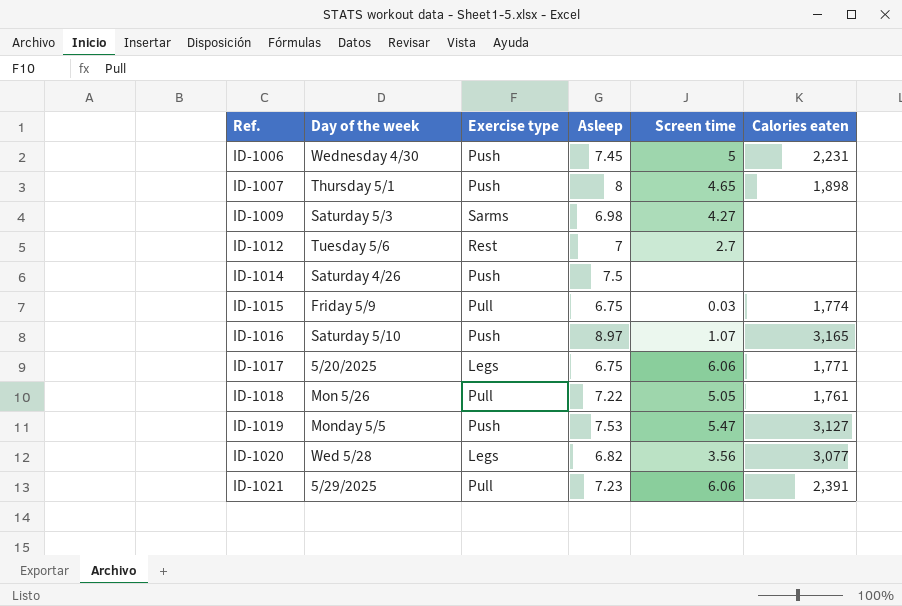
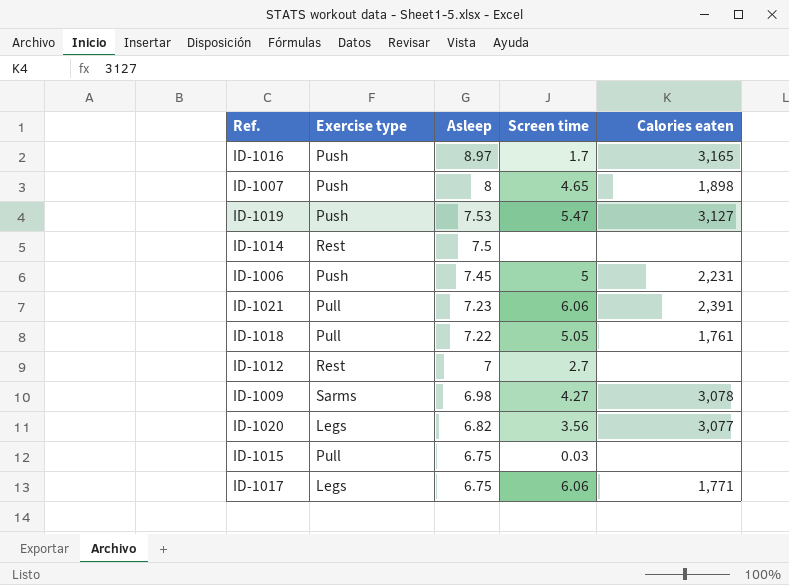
row order: Ref. ascending -> Asleep descending
column Day of the week | position: 2 -> none
ID-1016 | Screen time: 1.07 -> 1.7
ID-1014 | Exercise type: Push -> Rest
ID-1009 | Calories eaten: none -> 3,078
ID-1015 | Calories eaten: 1,774 -> none

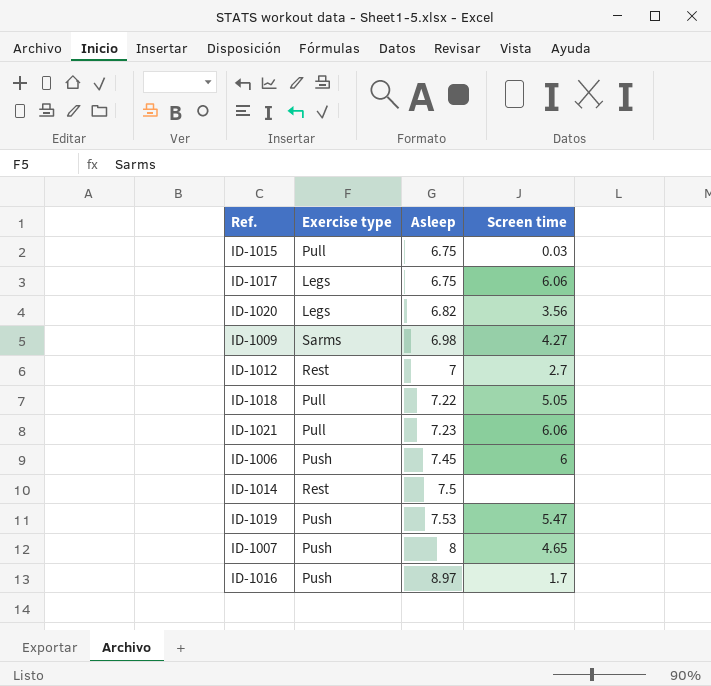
row order: Asleep descending -> Asleep ascending
column Calories eaten | position: 5 -> none
ID-1006 | Screen time: 5 -> 6

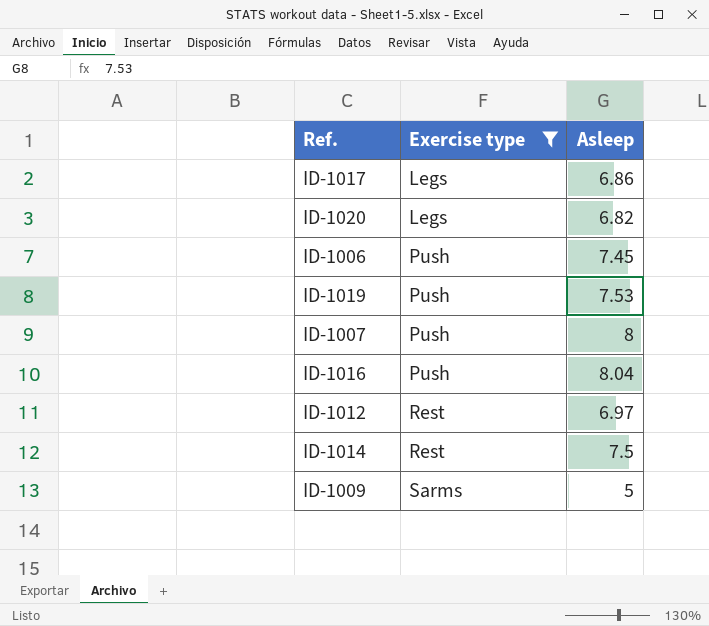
filter: none -> Exercise type != Pull
row order: Asleep ascending -> Exercise type ascending
column Screen time | position: 4 -> none
ID-1017 | Asleep: 6.75 -> 6.86
ID-1016 | Asleep: 8.97 -> 8.04
ID-1012 | Asleep: 7 -> 6.97
ID-1009 | Asleep: 6.98 -> 5

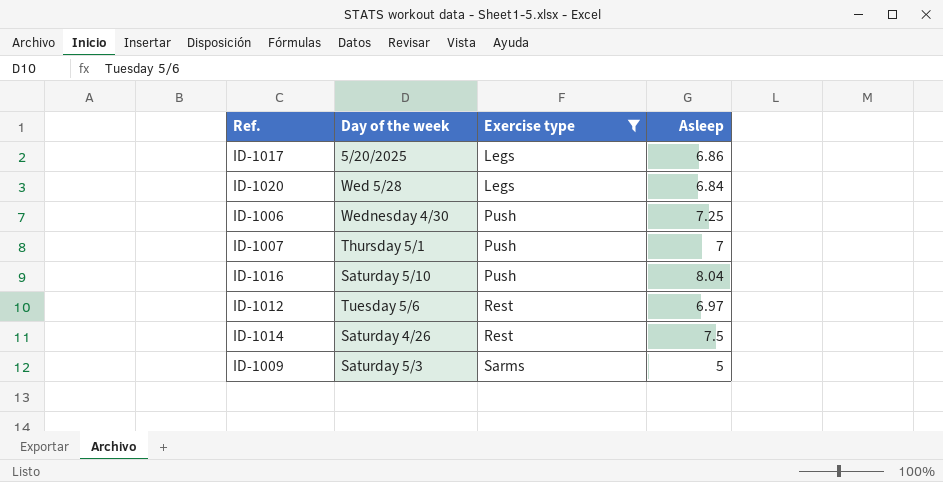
column Day of the week | position: none -> 2
row ID-1019: Push | 7.53 -> none
ID-1020 | Asleep: 6.82 -> 6.84
ID-1006 | Asleep: 7.45 -> 7.25
ID-1007 | Asleep: 8 -> 7

